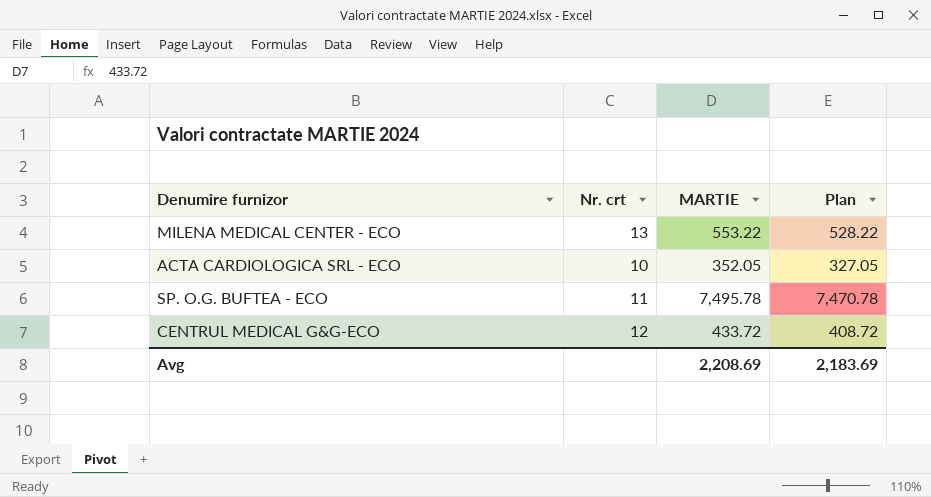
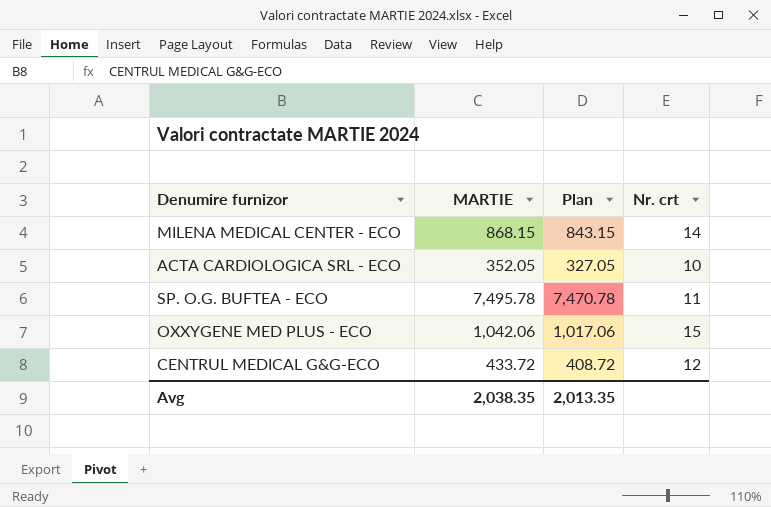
column Nr. crt | position: 2 -> 4
MILENA MEDICAL CENTER - ECO | MARTIE: 553.22 -> 868.15
MILENA MEDICAL CENTER - ECO | Plan: 528.22 -> 843.15
MILENA MEDICAL CENTER - ECO | Nr. crt: 13 -> 14
row OXXYGENE MED PLUS - ECO: none -> 1,042.06 | 1,017.06 | 15
Avg | MARTIE: 2,208.69 -> 2,038.35
Avg | Plan: 2,183.69 -> 2,013.35

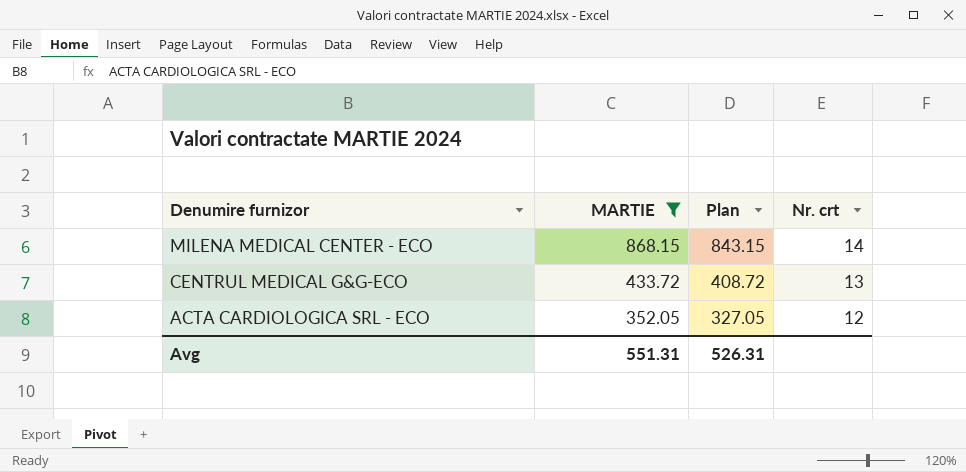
filter: none -> MARTIE <= 868.15
row order: none -> Denumire furnizor descending
CENTRUL MEDICAL G&G-ECO | Nr. crt: 12 -> 13
ACTA CARDIOLOGICA SRL - ECO | Nr. crt: 10 -> 12
Avg | MARTIE: 2,038.35 -> 551.31
Avg | Plan: 2,013.35 -> 526.31

